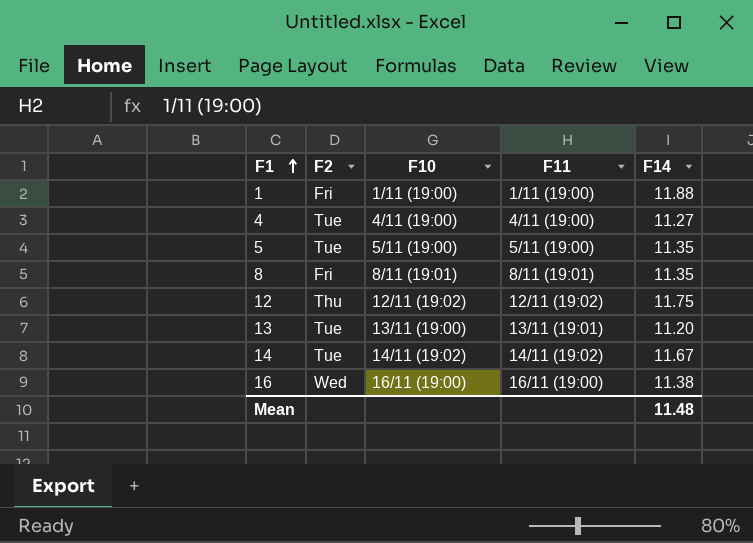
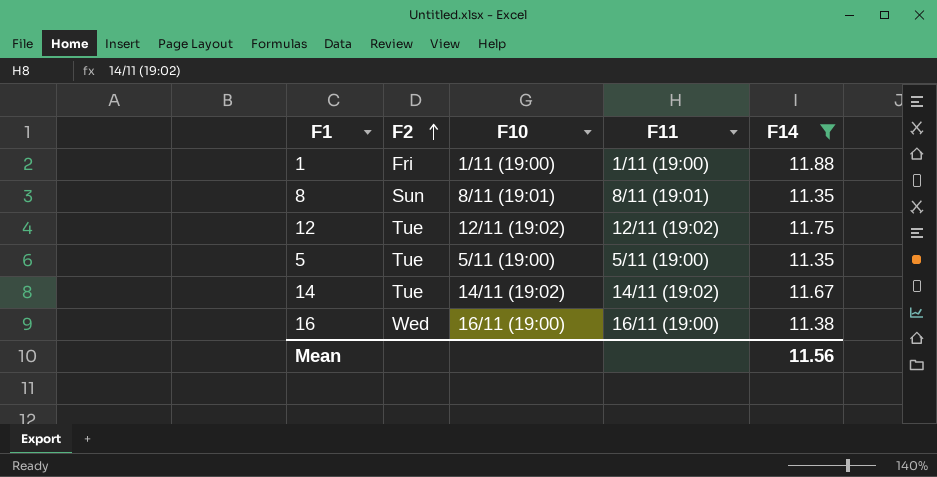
filter: none -> F14 >= 11.35
row order: F1 ascending -> F2 ascending
8 | F2: Fri -> Sun
12 | F2: Thu -> Tue
Mean | F14: 11.48 -> 11.56

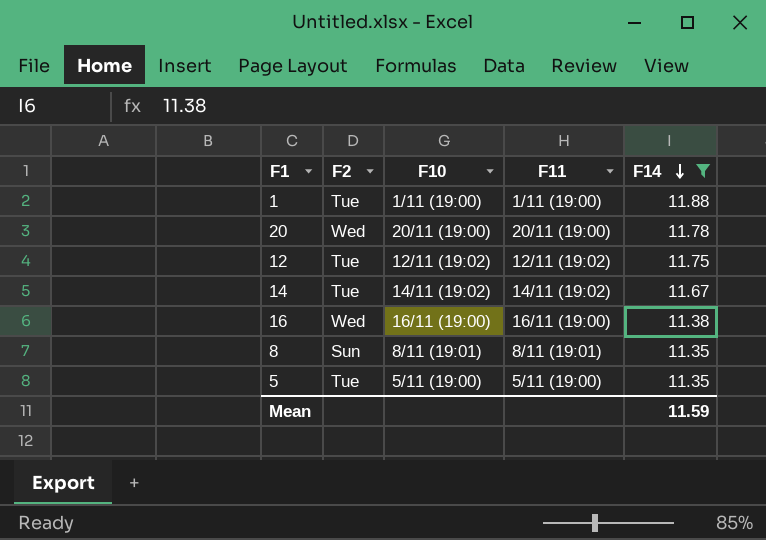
row order: F2 ascending -> F14 descending
1 | F2: Fri -> Tue
row 20: none -> Wed | 20/11 (19:00) | 20/11 (19:00) | 11.78
Mean | F14: 11.56 -> 11.59

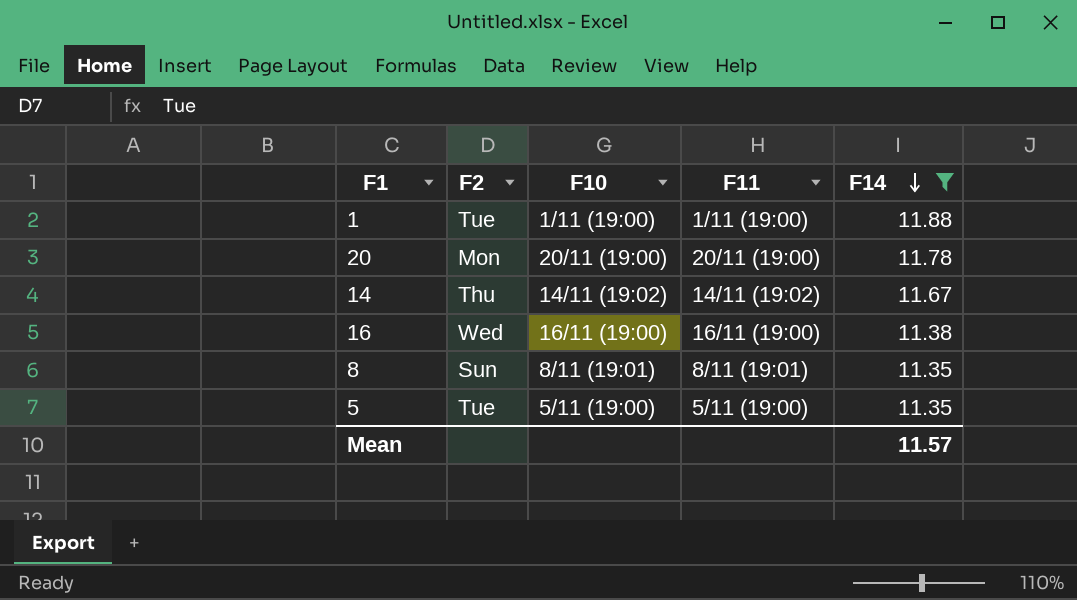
row 12: Tue | 12/11 (19:02) | 12/11 (19:02) | 11.75 -> none
20 | F2: Wed -> Mon
14 | F2: Tue -> Thu
Mean | F14: 11.59 -> 11.57

